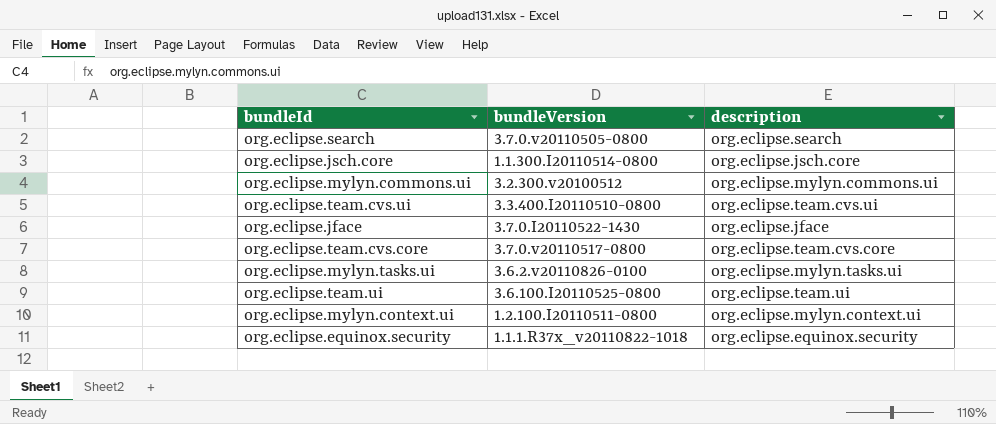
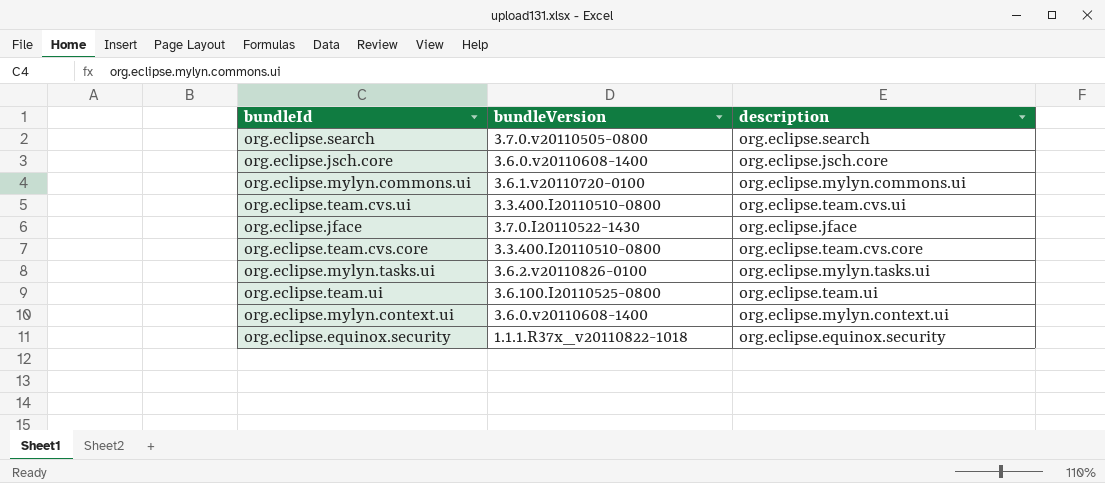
org.eclipse.jsch.core | bundleVersion: 1.1.300.I20110514-0800 -> 3.6.0.v20110608-1400
org.eclipse.mylyn.commons.ui | bundleVersion: 3.2.300.v20100512 -> 3.6.1.v20110720-0100
org.eclipse.team.cvs.core | bundleVersion: 3.7.0.v20110517-0800 -> 3.3.400.I20110510-0800
org.eclipse.mylyn.context.ui | bundleVersion: 1.2.100.I20110511-0800 -> 3.6.0.v20110608-1400

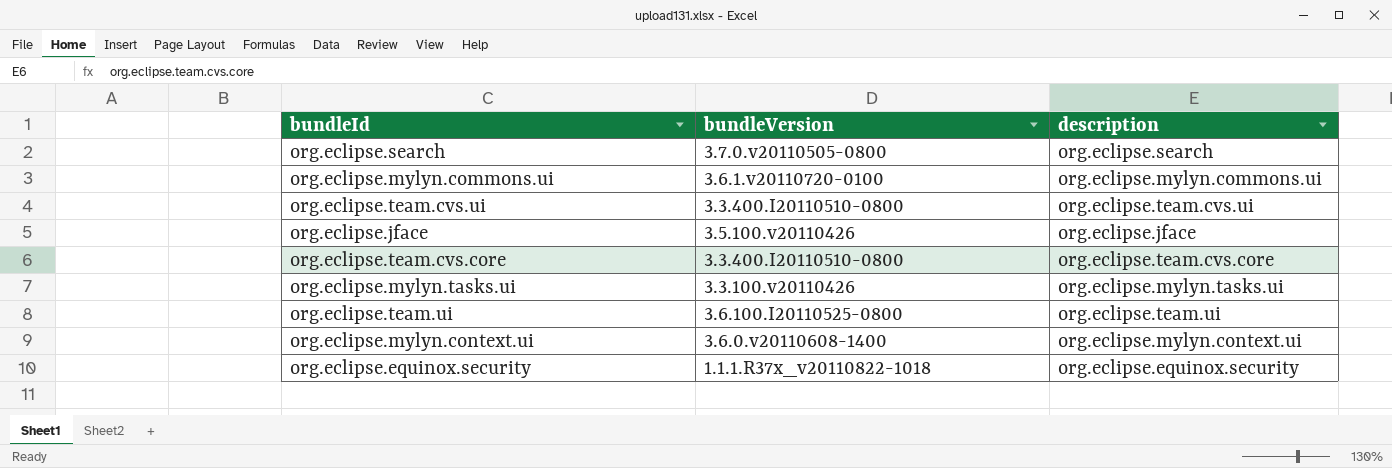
row org.eclipse.jsch.core: 3.6.0.v20110608-1400 | org.eclipse.jsch.core -> none
org.eclipse.jface | bundleVersion: 3.7.0.I20110522-1430 -> 3.5.100.v20110426
org.eclipse.mylyn.tasks.ui | bundleVersion: 3.6.2.v20110826-0100 -> 3.3.100.v20110426

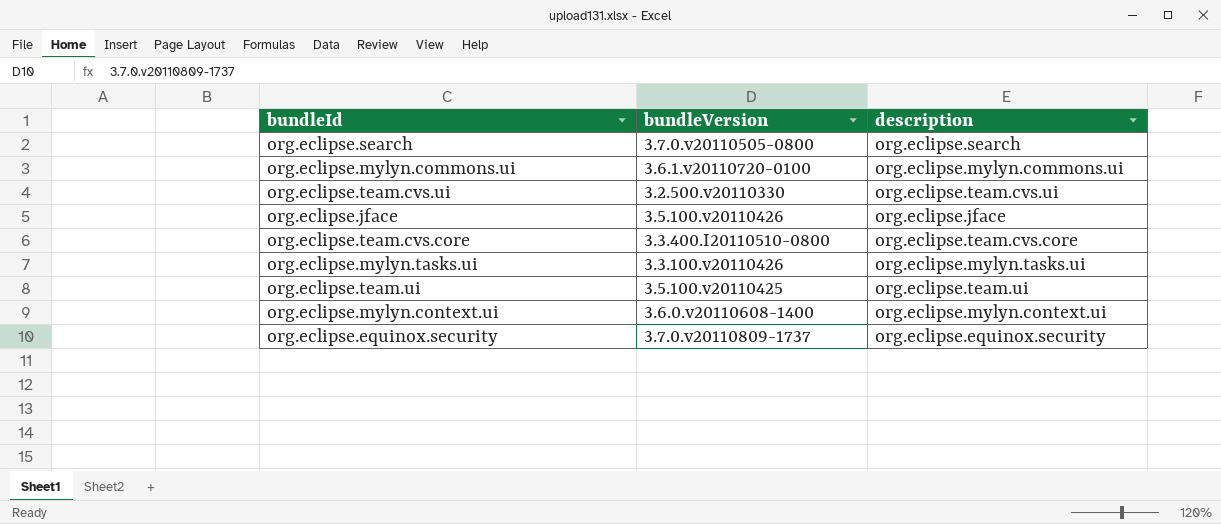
org.eclipse.team.cvs.ui | bundleVersion: 3.3.400.I20110510-0800 -> 3.2.500.v20110330
org.eclipse.team.ui | bundleVersion: 3.6.100.I20110525-0800 -> 3.5.100.v20110425
org.eclipse.equinox.security | bundleVersion: 1.1.1.R37x_v20110822-1018 -> 3.7.0.v20110809-1737

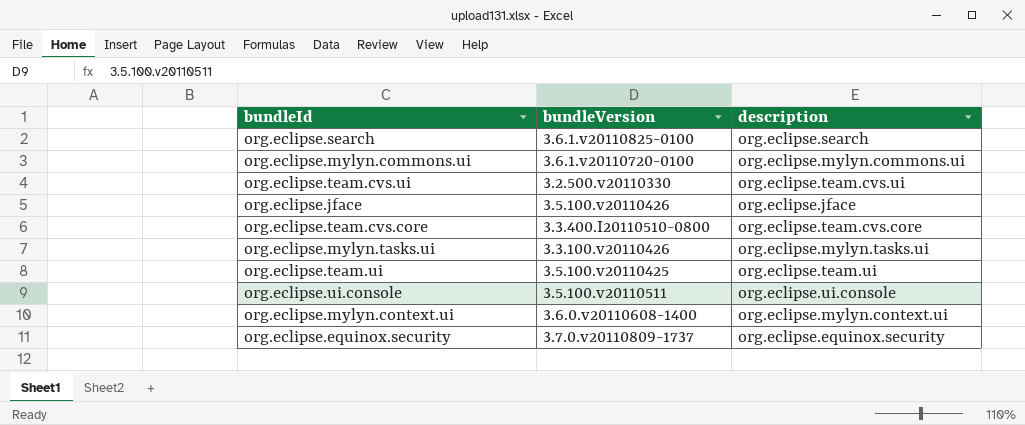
org.eclipse.search | bundleVersion: 3.7.0.v20110505-0800 -> 3.6.1.v20110825-0100
row org.eclipse.ui.console: none -> 3.5.100.v20110511 | org.eclipse.ui.console

